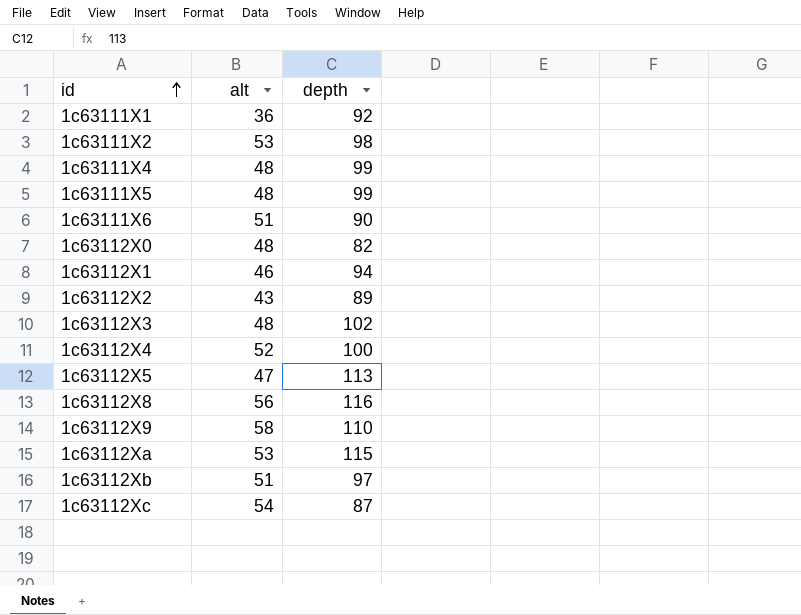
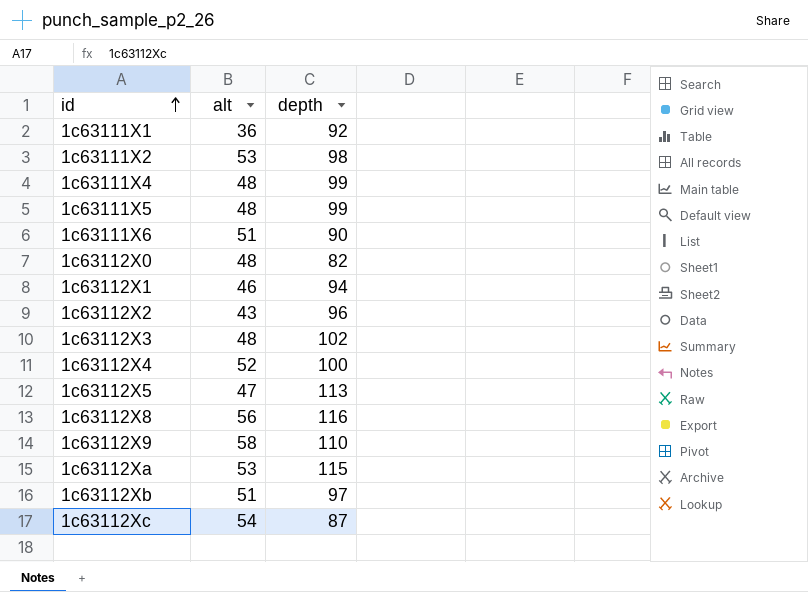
1c63112X2 | depth: 89 -> 96

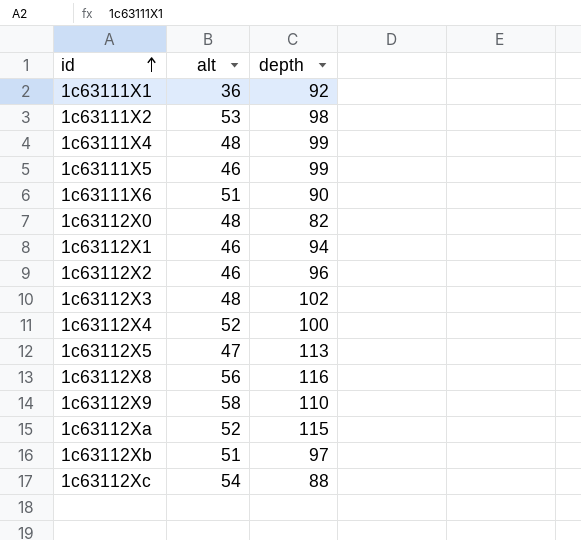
1c63111X5 | alt: 48 -> 46
1c63112X2 | alt: 43 -> 46
1c63112Xa | alt: 53 -> 52
1c63112Xc | depth: 87 -> 88

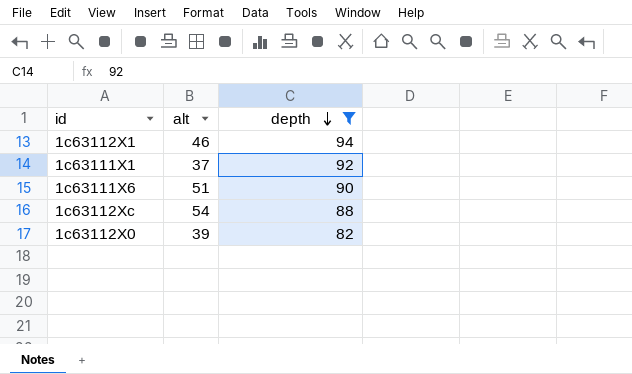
filter: none -> depth <= 94
row order: id ascending -> depth descending
1c63111X1 | alt: 36 -> 37
1c63112X0 | alt: 48 -> 39

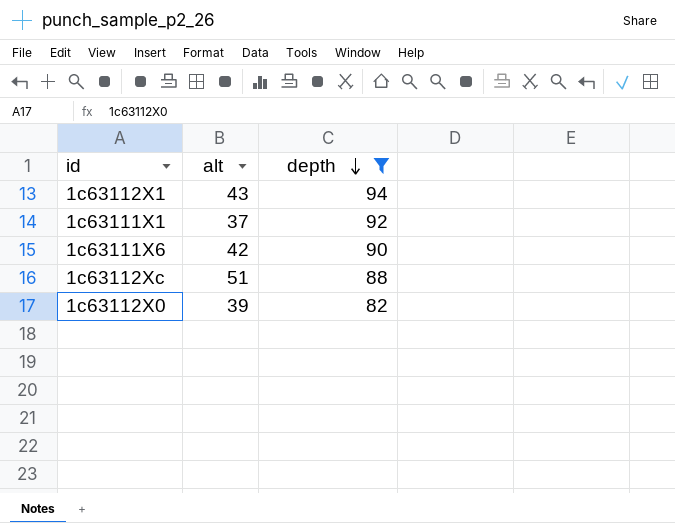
1c63112X1 | alt: 46 -> 43
1c63111X6 | alt: 51 -> 42
1c63112Xc | alt: 54 -> 51

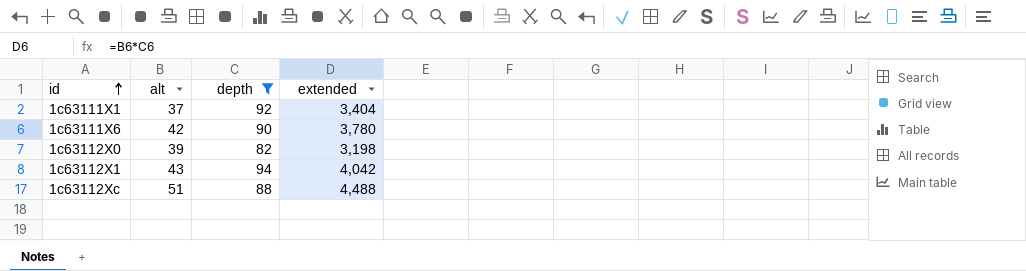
row order: depth descending -> id ascending
column extended | formula: none -> [alt] * [depth]

